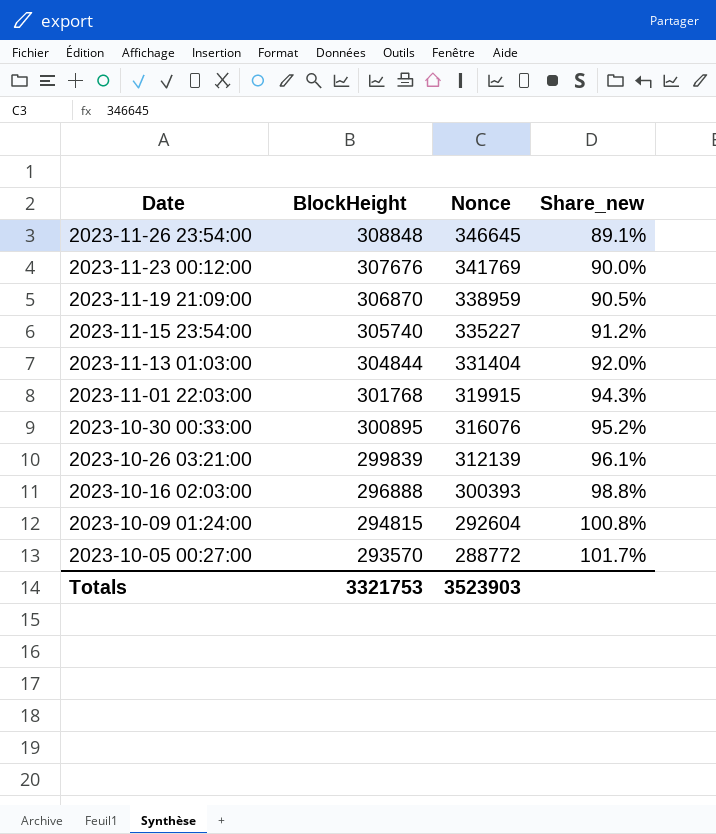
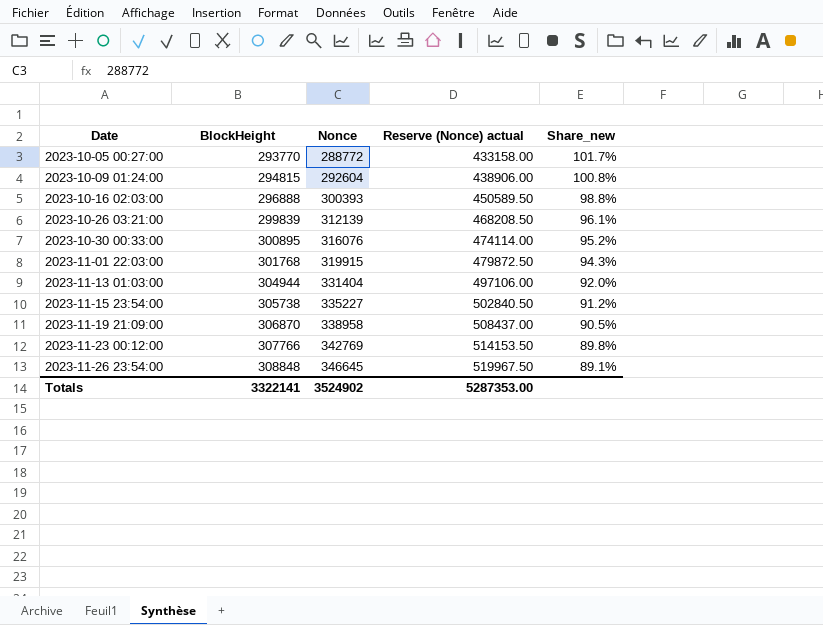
row order: Date descending -> Date ascending
column Reserve (Nonce) actual | formula: none -> [Nonce] * 1.5
2023-10-05 00:27:00 | BlockHeight: 293570 -> 293770
2023-11-13 01:03:00 | BlockHeight: 304844 -> 304944
2023-11-15 23:54:00 | BlockHeight: 305740 -> 305738
2023-11-19 21:09:00 | Nonce: 338959 -> 338958
2023-11-23 00:12:00 | BlockHeight: 307676 -> 307766
2023-11-23 00:12:00 | Nonce: 341769 -> 342769
2023-11-23 00:12:00 | Share_new: 90.0% -> 89.8%
Totals | BlockHeight: 3321753 -> 3322141
Totals | Nonce: 3523903 -> 3524902

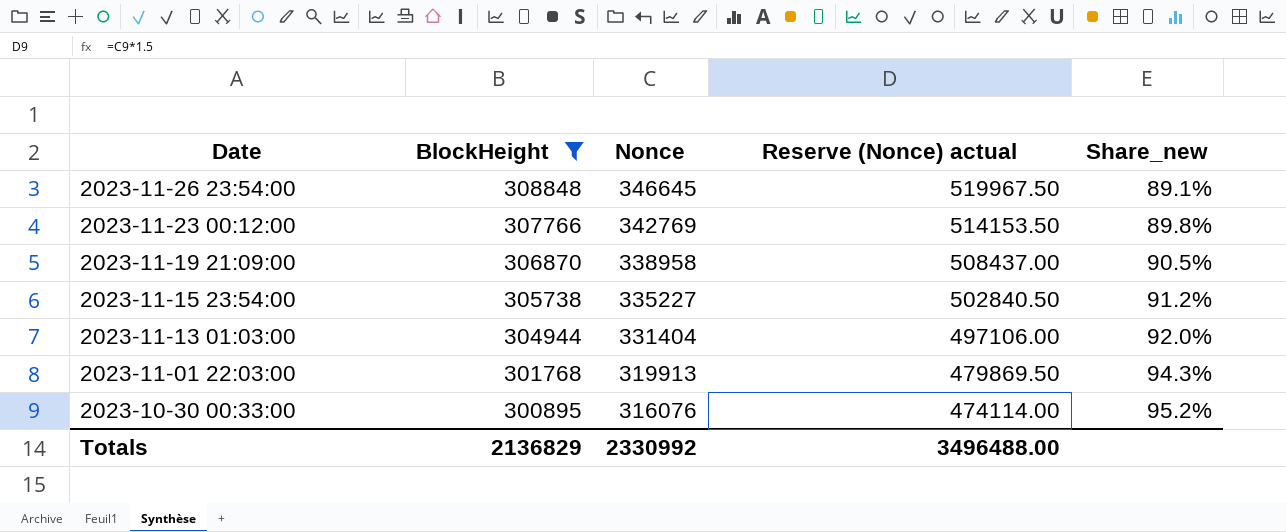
filter: none -> BlockHeight >= 300895
row order: Date ascending -> Date descending
2023-11-01 22:03:00 | Nonce: 319915 -> 319913
2023-11-01 22:03:00 | Reserve (Nonce) actual: 479872.50 -> 479869.50
Totals | BlockHeight: 3322141 -> 2136829
Totals | Nonce: 3524902 -> 2330992
Totals | Reserve (Nonce) actual: 5287353.00 -> 3496488.00

